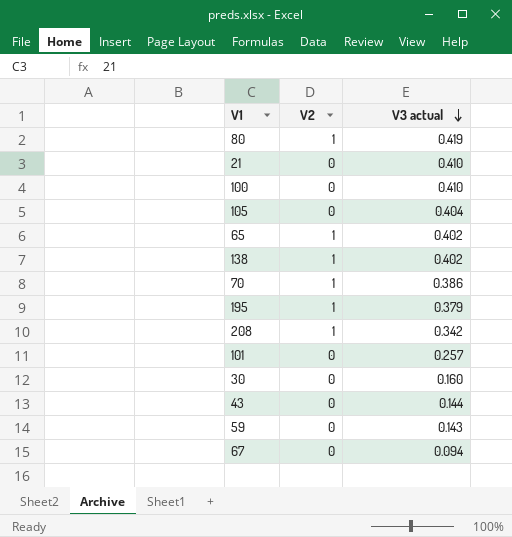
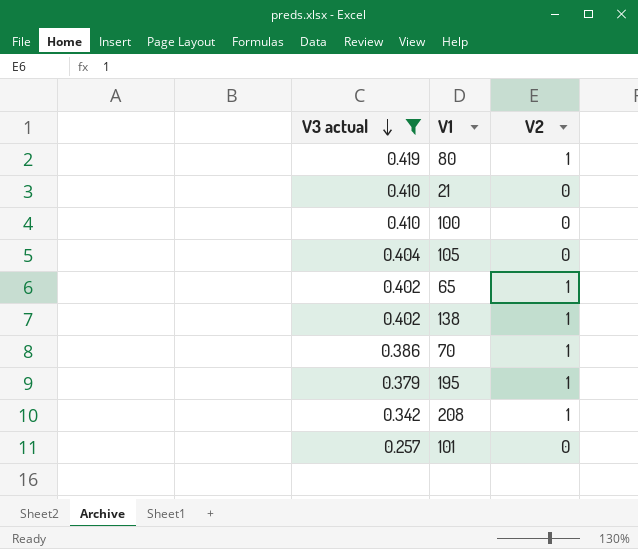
filter: none -> V3 actual >= 0.257
column V3 actual | position: 3 -> 1

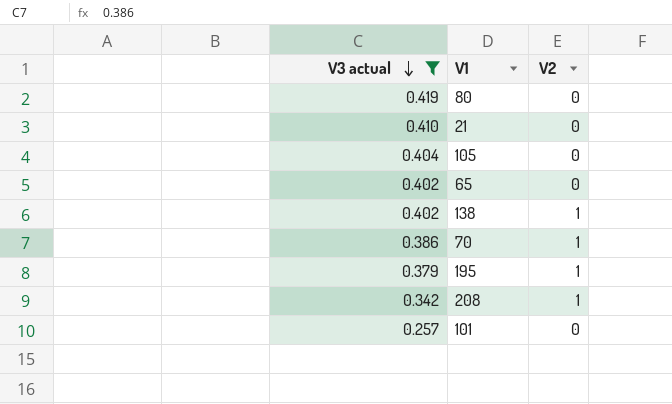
row 100: 0.410 | 0 -> none
80 | V2: 1 -> 0
65 | V2: 1 -> 0

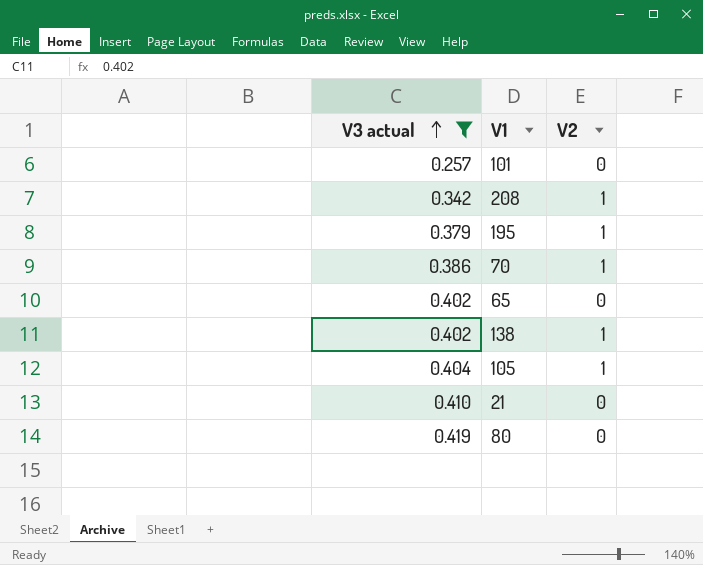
row order: V3 actual descending -> V3 actual ascending
105 | V2: 0 -> 1

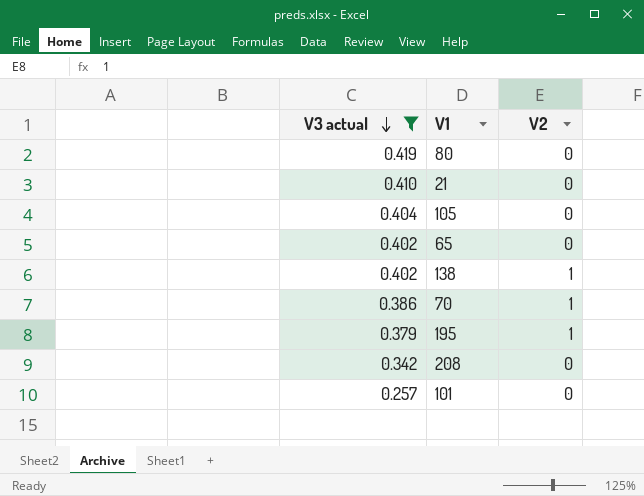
row order: V3 actual ascending -> V3 actual descending
105 | V2: 1 -> 0
208 | V2: 1 -> 0

